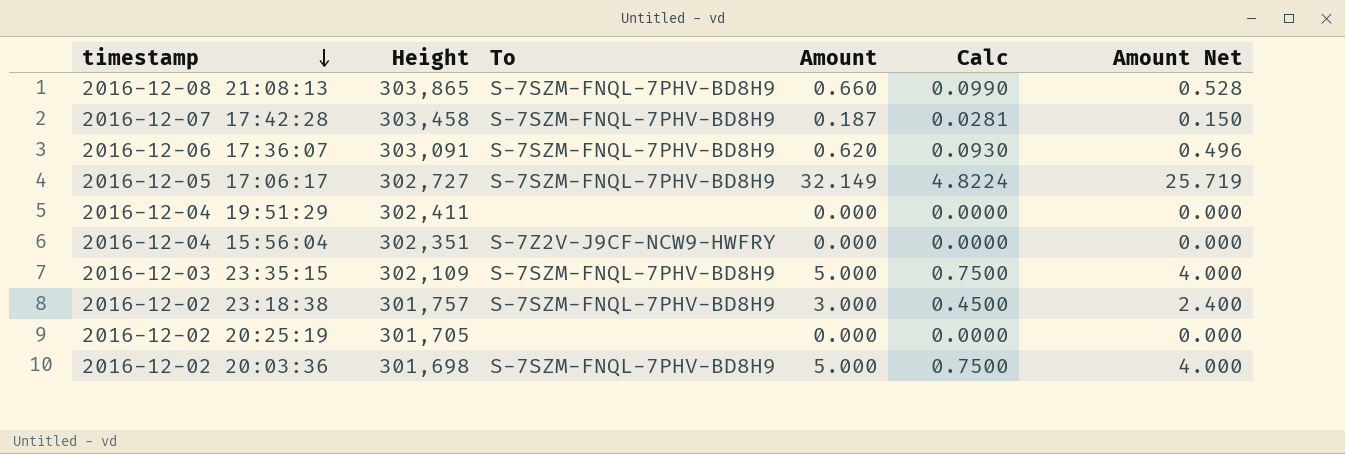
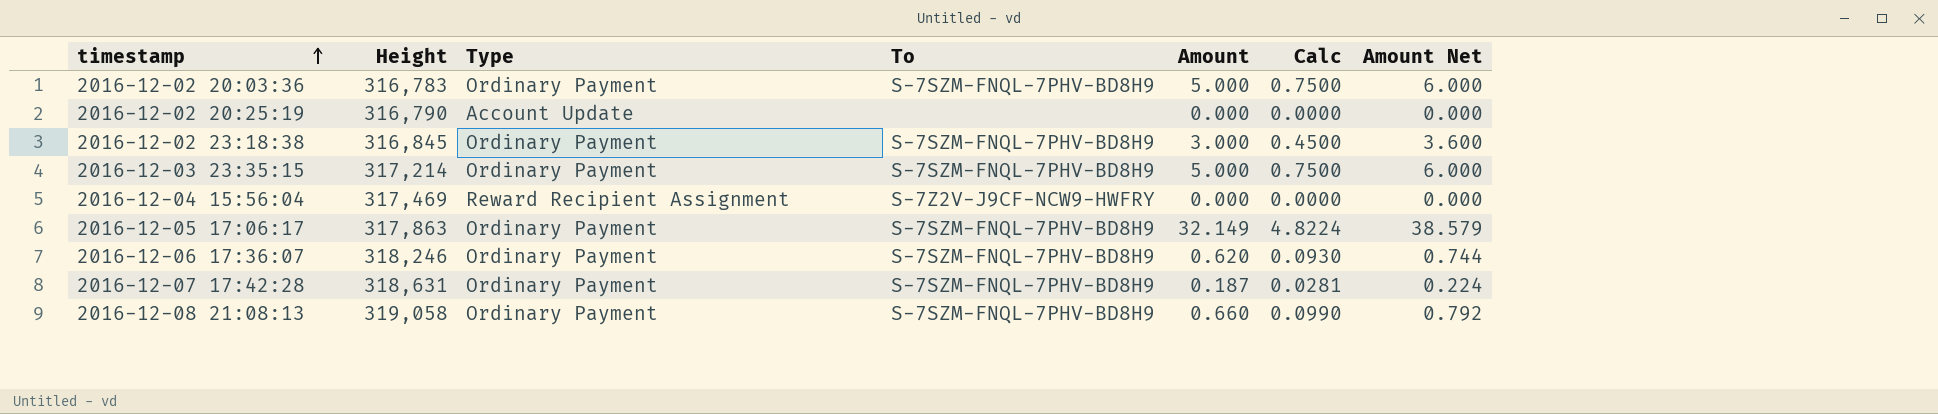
row order: timestamp descending -> timestamp ascending
column Type | position: none -> 3
column Amount Net | formula: [Amount] * 0.8 -> [Amount] * 1.2
row 2016-12-04 19:51:29: 302,411 | none | 0.000 | 0.0000 | 0.000 -> none
2016-12-02 20:03:36 | Height: 301,698 -> 316,783
2016-12-02 20:25:19 | Height: 301,705 -> 316,790
2016-12-02 23:18:38 | Height: 301,757 -> 316,845
2016-12-03 23:35:15 | Height: 302,109 -> 317,214
2016-12-04 15:56:04 | Height: 302,351 -> 317,469
2016-12-05 17:06:17 | Height: 302,727 -> 317,863
2016-12-06 17:36:07 | Height: 303,091 -> 318,246
2016-12-07 17:42:28 | Height: 303,458 -> 318,631
2016-12-08 21:08:13 | Height: 303,865 -> 319,058

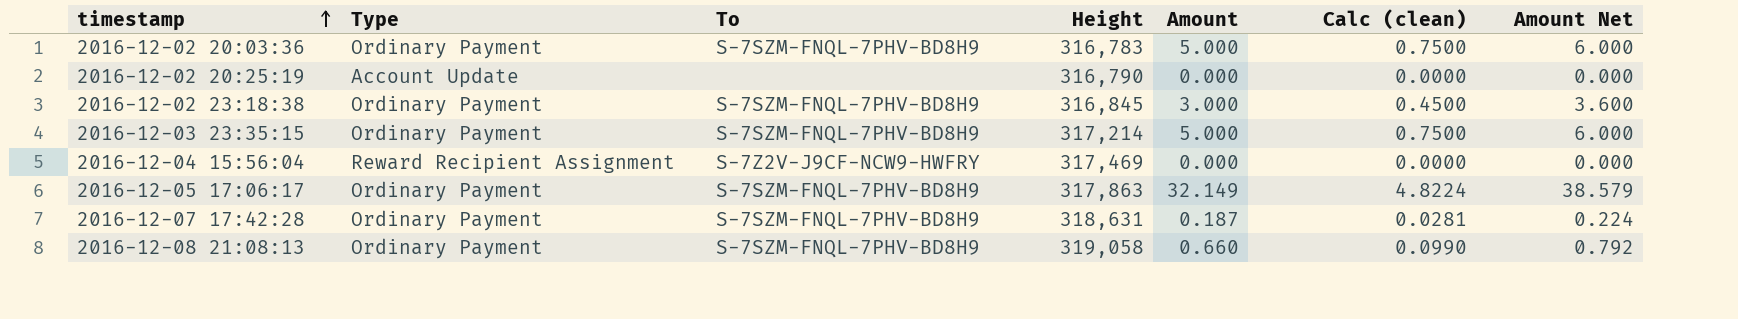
column Height | position: 2 -> 4
column name: Calc -> Calc (clean)
row 2016-12-06 17:36:07: 318,246 | Ordinary Payment | S-7SZM-FNQL-7PHV-BD8H9 | 0.620 | 0.0930 | 0.744 -> none

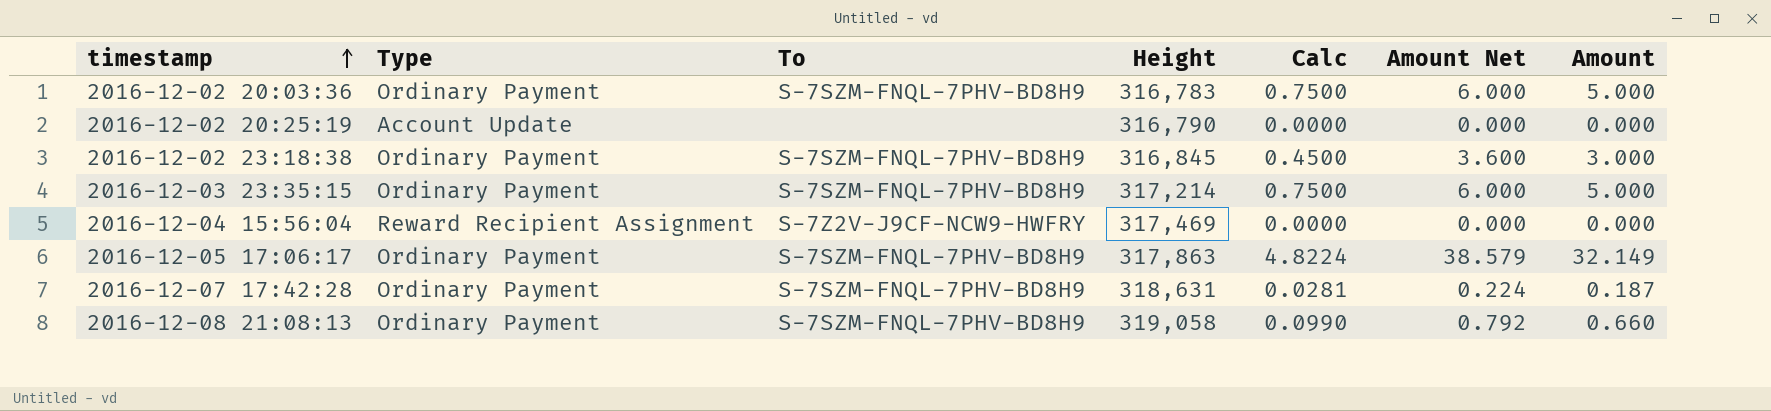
column name: Calc (clean) -> Calc
column Amount | position: 5 -> 7

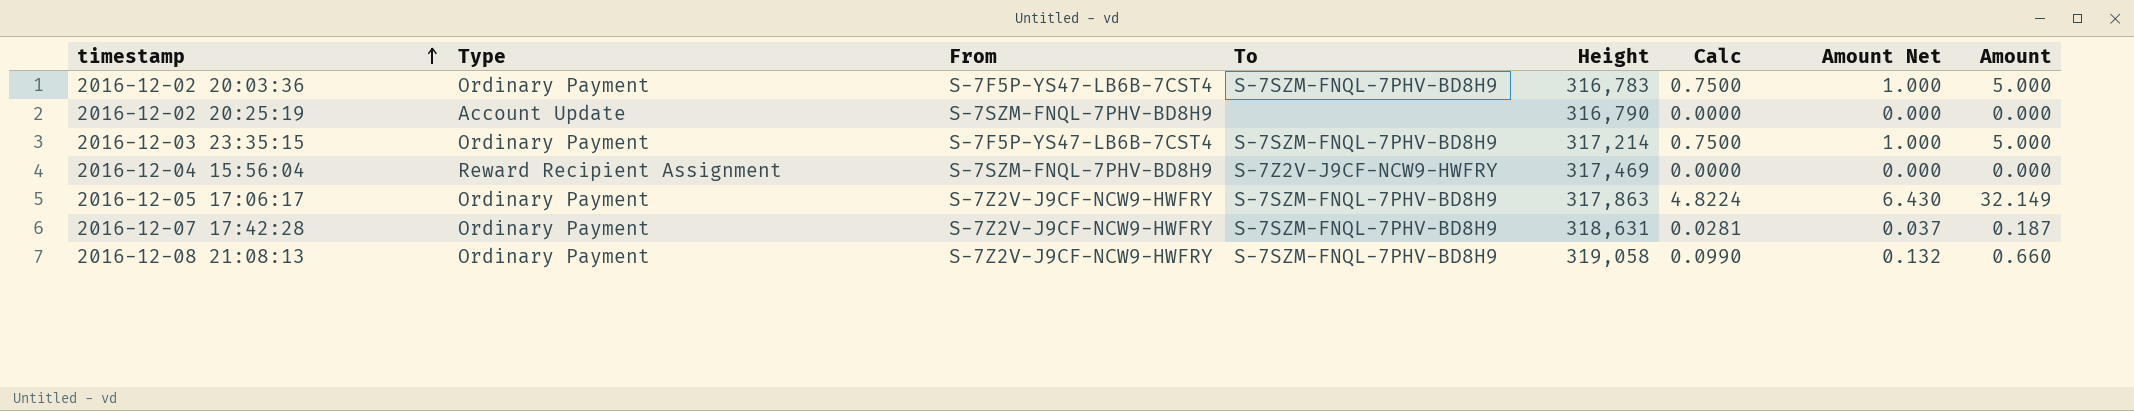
column From | position: none -> 3
column Amount Net | formula: [Amount] * 1.2 -> [Amount] * 0.2
row 2016-12-02 23:18:38: Ordinary Payment | S-7SZM-FNQL-7PHV-BD8H9 | 316,845 | 0.4500 | 3.600 | 3.000 -> none

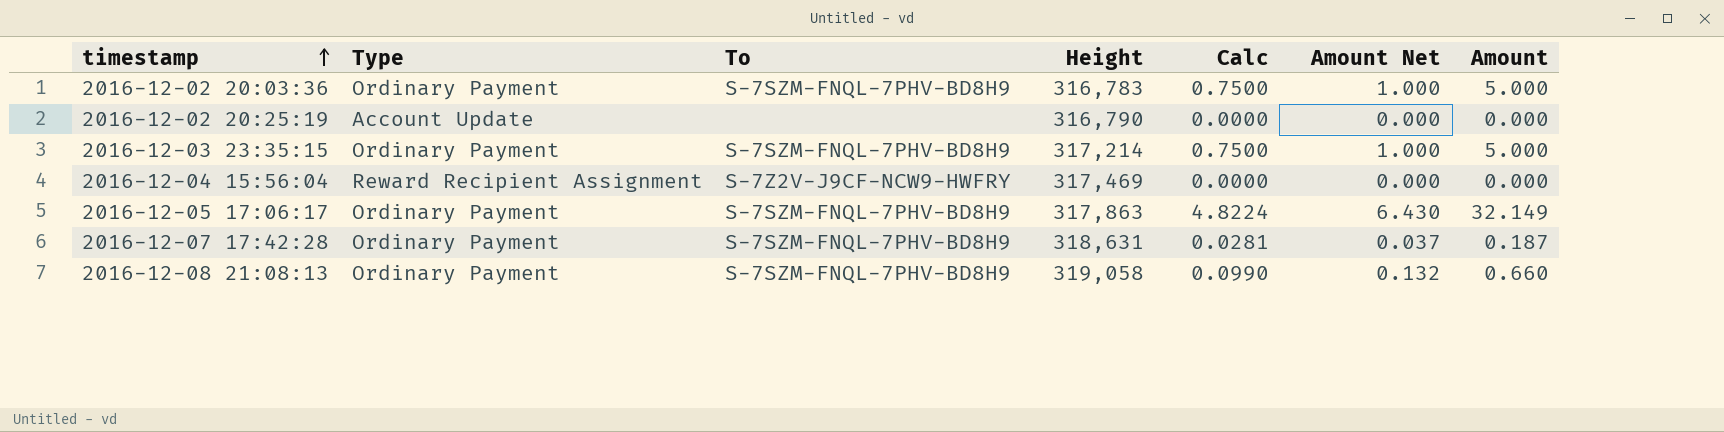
column From | position: 3 -> none

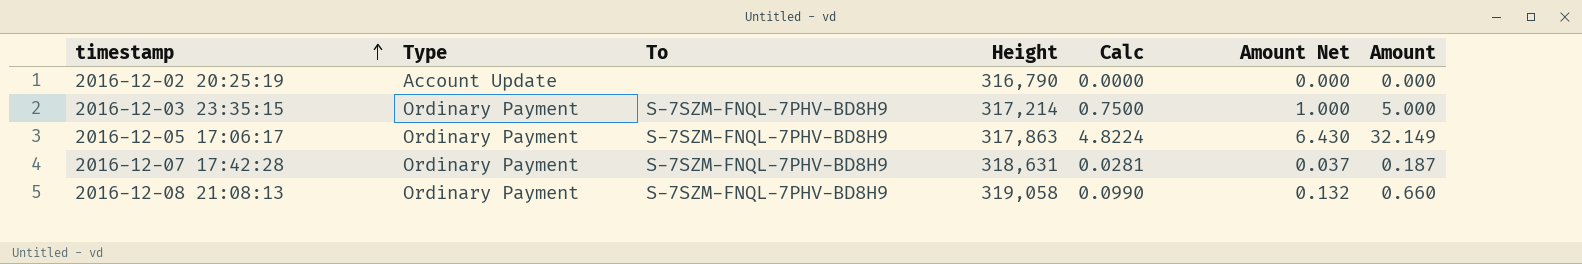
row 2016-12-02 20:03:36: Ordinary Payment | S-7SZM-FNQL-7PHV-BD8H9 | 316,783 | 0.7500 | 1.000 | 5.000 -> none
row 2016-12-04 15:56:04: Reward Recipient Assignment | S-7Z2V-J9CF-NCW9-HWFRY | 317,469 | 0.0000 | 0.000 | 0.000 -> none

